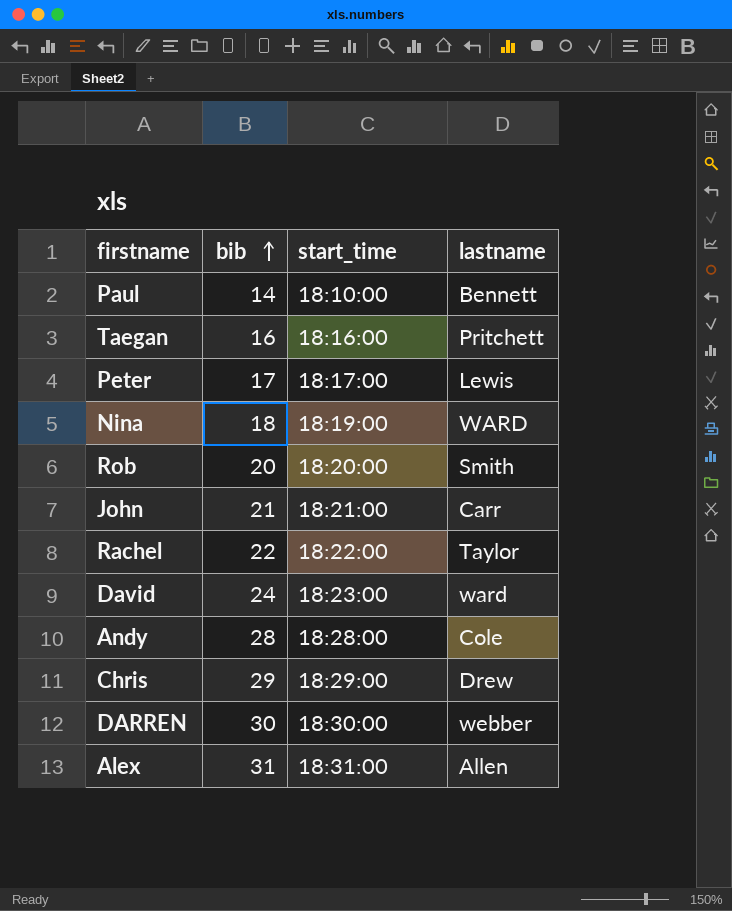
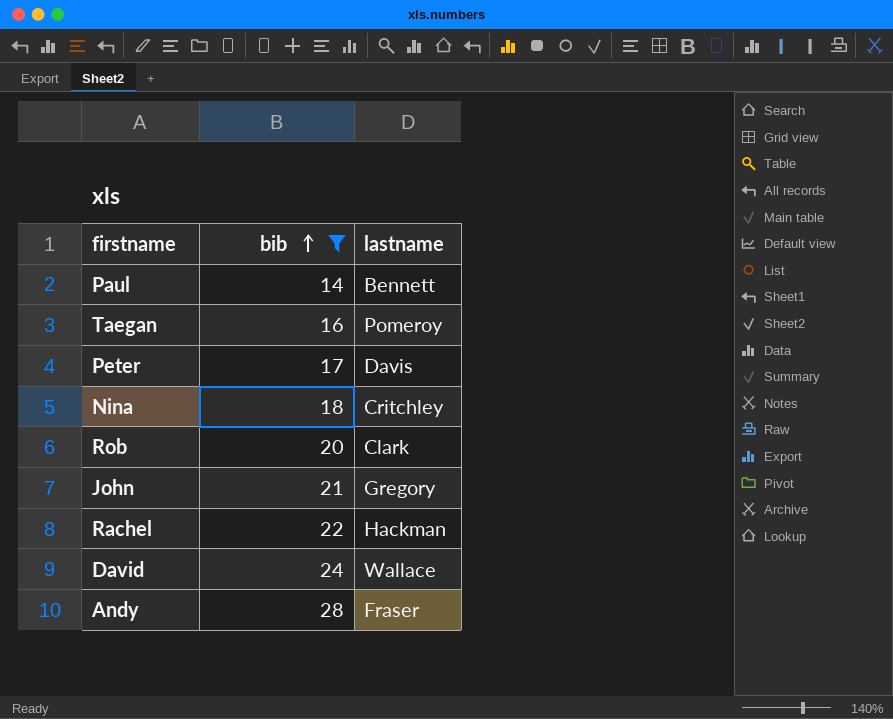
filter: none -> bib <= 28
column start_time | position: 3 -> none
Taegan | lastname: Pritchett -> Pomeroy
Peter | lastname: Lewis -> Davis
Nina | lastname: WARD -> Critchley
Rob | lastname: Smith -> Clark
John | lastname: Carr -> Gregory
Rachel | lastname: Taylor -> Hackman
David | lastname: ward -> Wallace
Andy | lastname: Cole -> Fraser

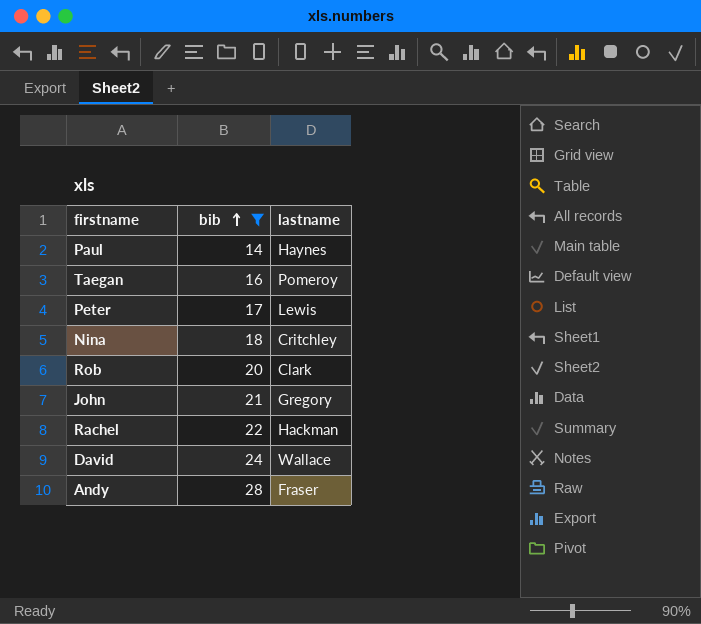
Paul | lastname: Bennett -> Haynes
Peter | lastname: Davis -> Lewis

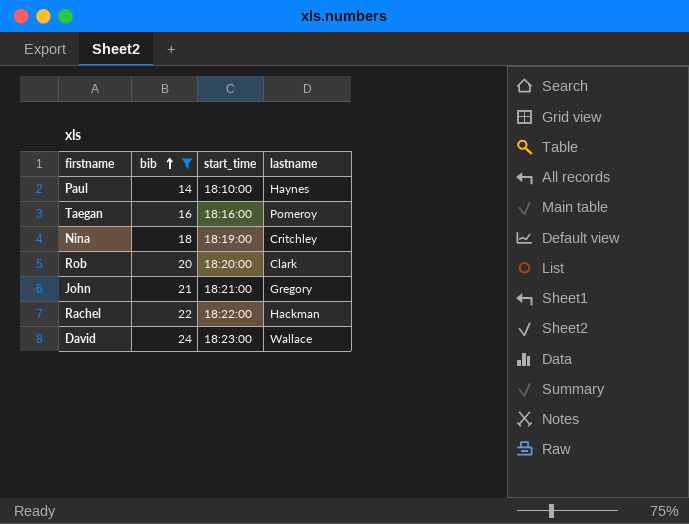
column start_time | position: none -> 3
row Peter: 17 | Lewis -> none
row Andy: 28 | Fraser -> none

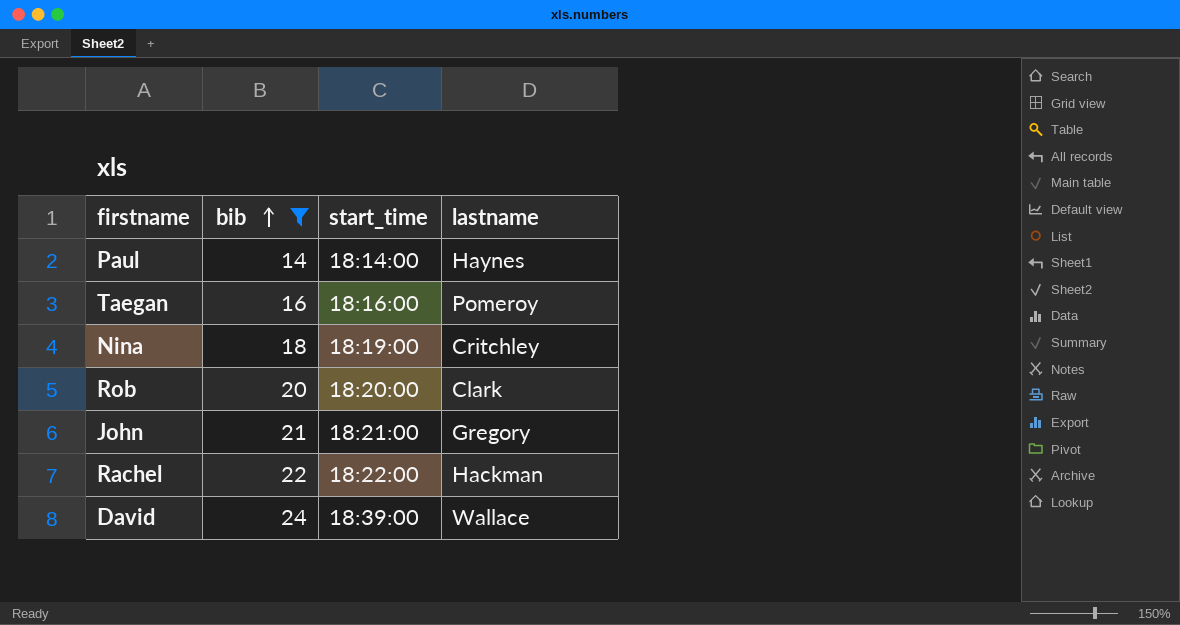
Paul | start_time: 18:10:00 -> 18:14:00
David | start_time: 18:23:00 -> 18:39:00

